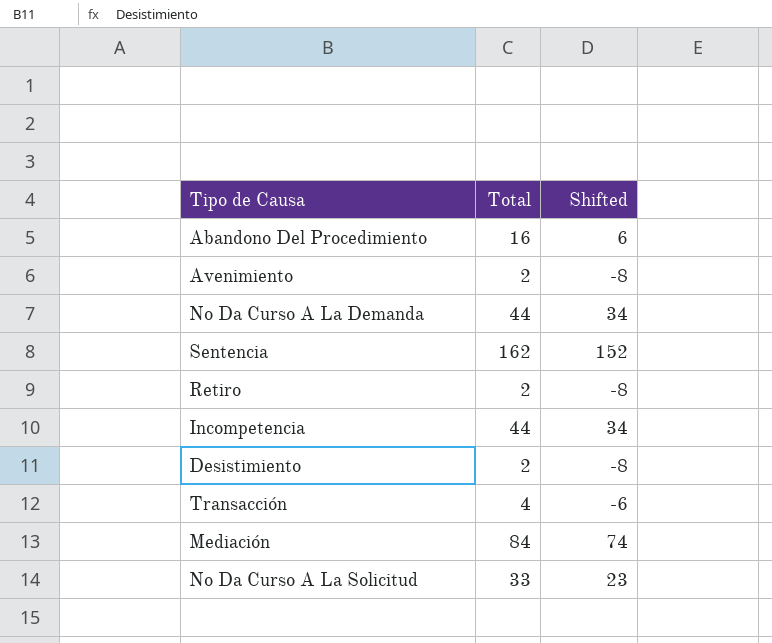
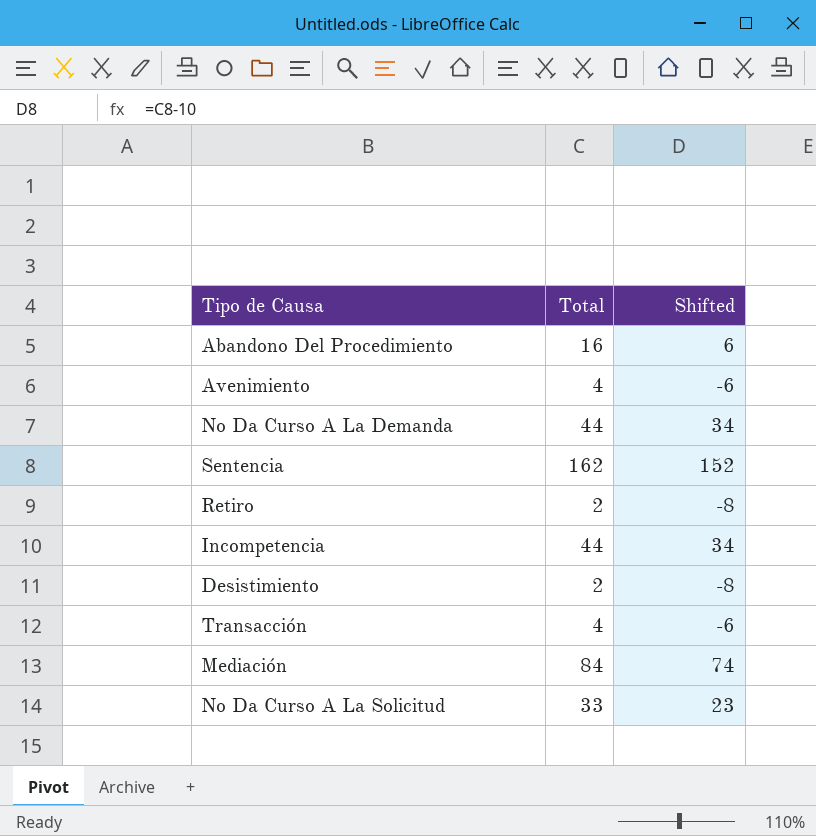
Avenimiento | Total: 2 -> 4
Avenimiento | Shifted: -8 -> -6

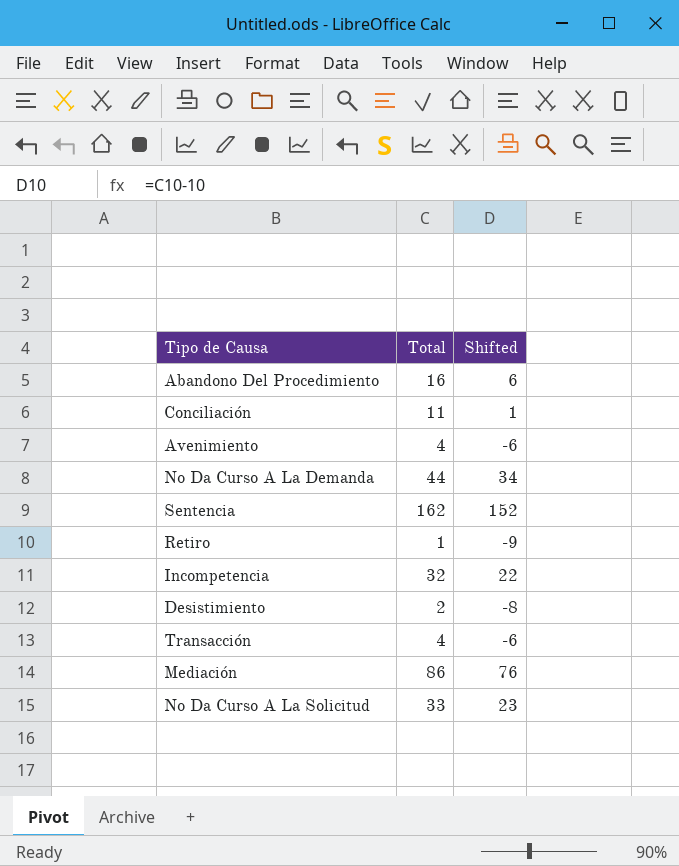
row Conciliación: none -> 11 | 1
Retiro | Total: 2 -> 1
Retiro | Shifted: -8 -> -9
Incompetencia | Total: 44 -> 32
Incompetencia | Shifted: 34 -> 22
Mediación | Total: 84 -> 86
Mediación | Shifted: 74 -> 76

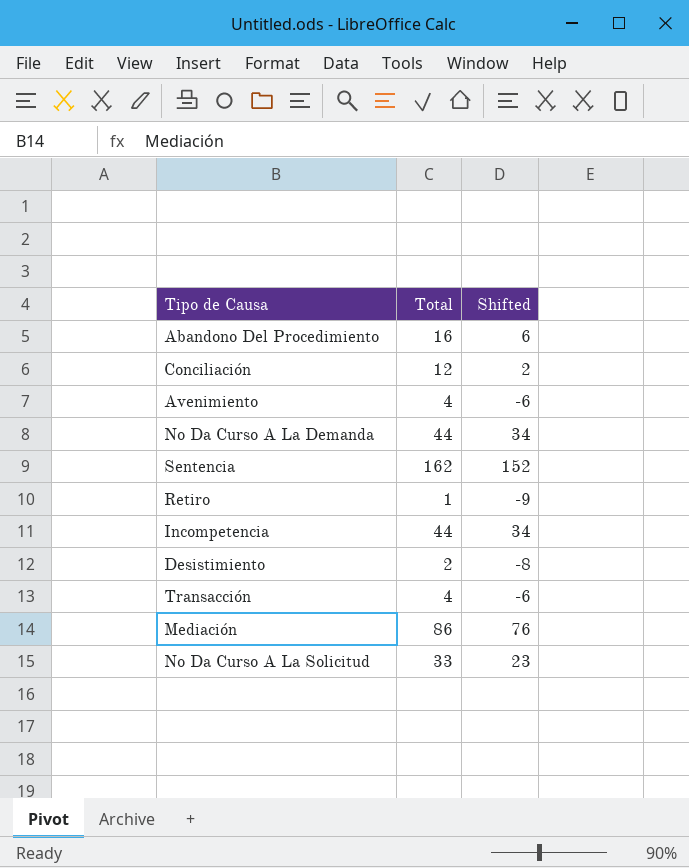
Conciliación | Total: 11 -> 12
Conciliación | Shifted: 1 -> 2
Incompetencia | Total: 32 -> 44
Incompetencia | Shifted: 22 -> 34

